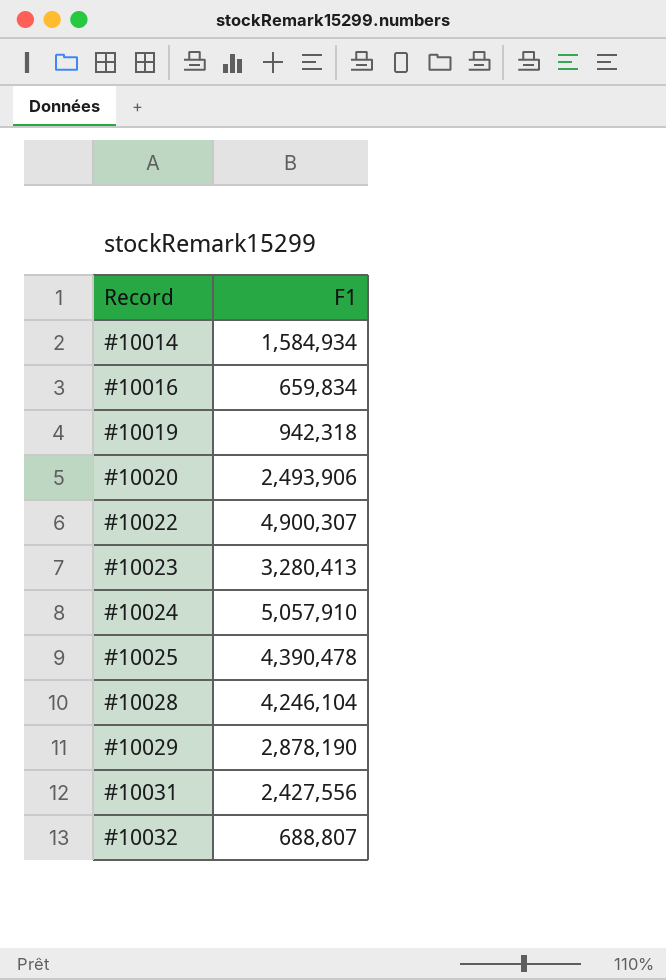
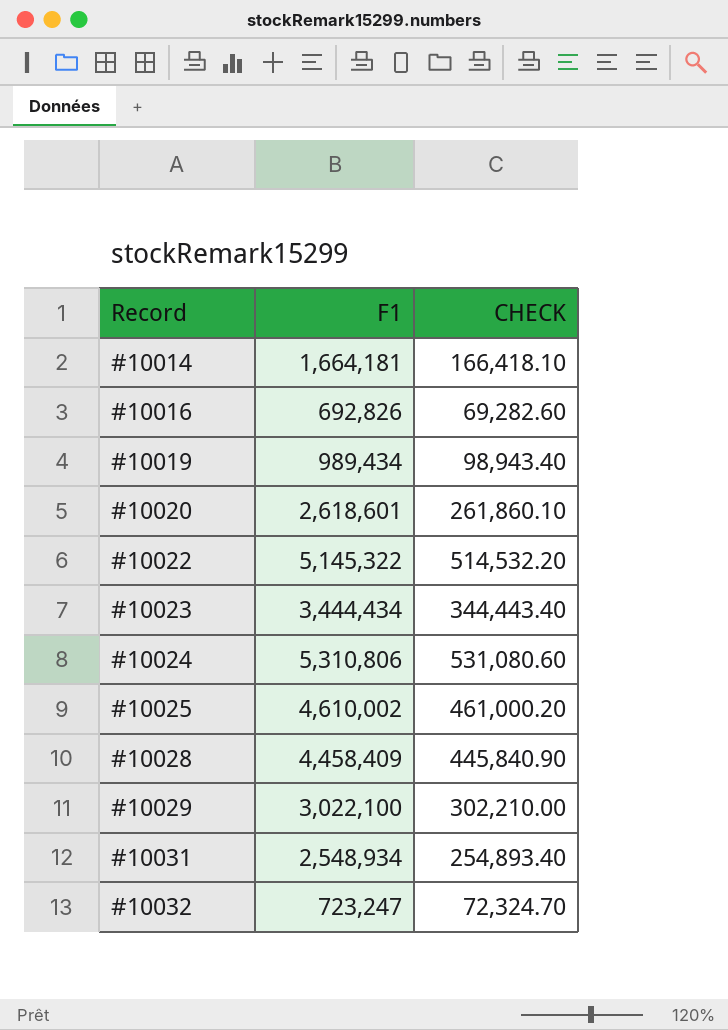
column CHECK | formula: none -> [F1] * 0.1
#10014 | F1: 1,584,934 -> 1,664,181
#10016 | F1: 659,834 -> 692,826
#10019 | F1: 942,318 -> 989,434
#10020 | F1: 2,493,906 -> 2,618,601
#10022 | F1: 4,900,307 -> 5,145,322
#10023 | F1: 3,280,413 -> 3,444,434
#10024 | F1: 5,057,910 -> 5,310,806
#10025 | F1: 4,390,478 -> 4,610,002
#10028 | F1: 4,246,104 -> 4,458,409
#10029 | F1: 2,878,190 -> 3,022,100
#10031 | F1: 2,427,556 -> 2,548,934
#10032 | F1: 688,807 -> 723,247

